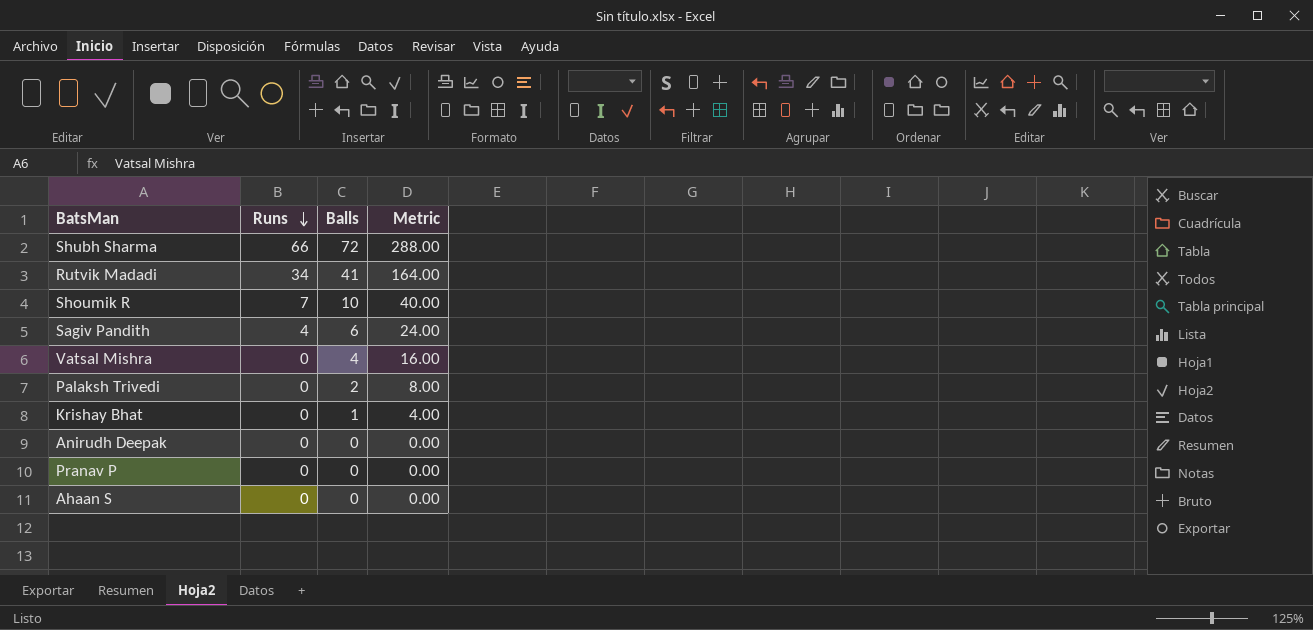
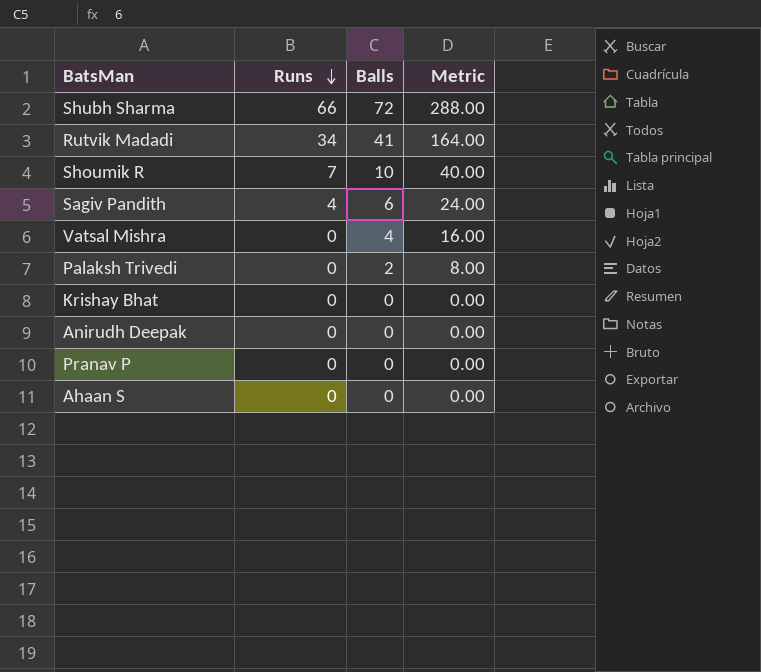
Krishay Bhat | Balls: 1 -> 0
Krishay Bhat | Metric: 4.00 -> 0.00

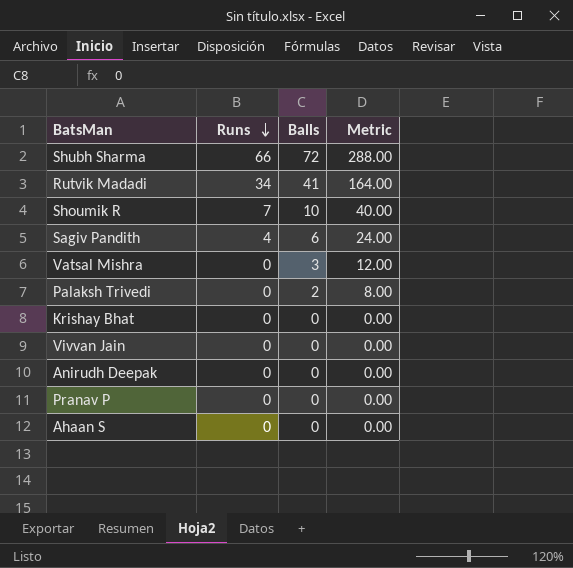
Vatsal Mishra | Balls: 4 -> 3
Vatsal Mishra | Metric: 16.00 -> 12.00
row Vivvan Jain: none -> 0 | 0 | 0.00

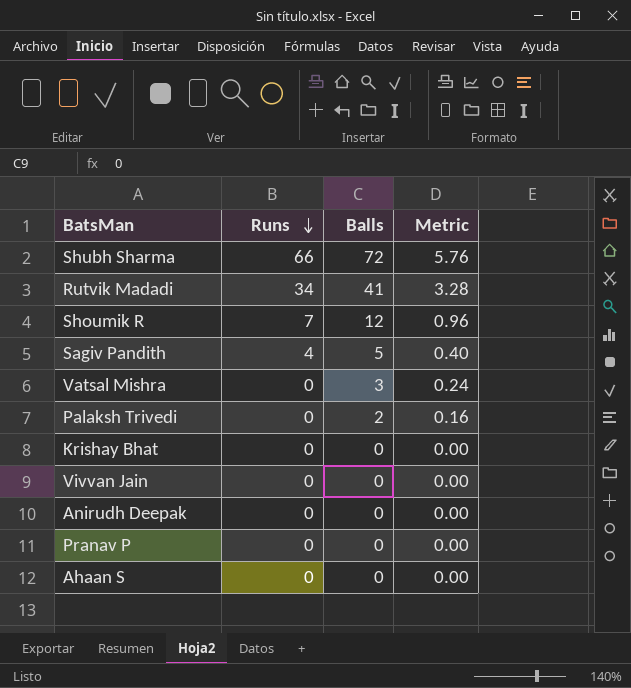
column Metric | formula: [Balls] * 4 -> [Balls] * 0.08
Shoumik R | Balls: 10 -> 12
Sagiv Pandith | Balls: 6 -> 5

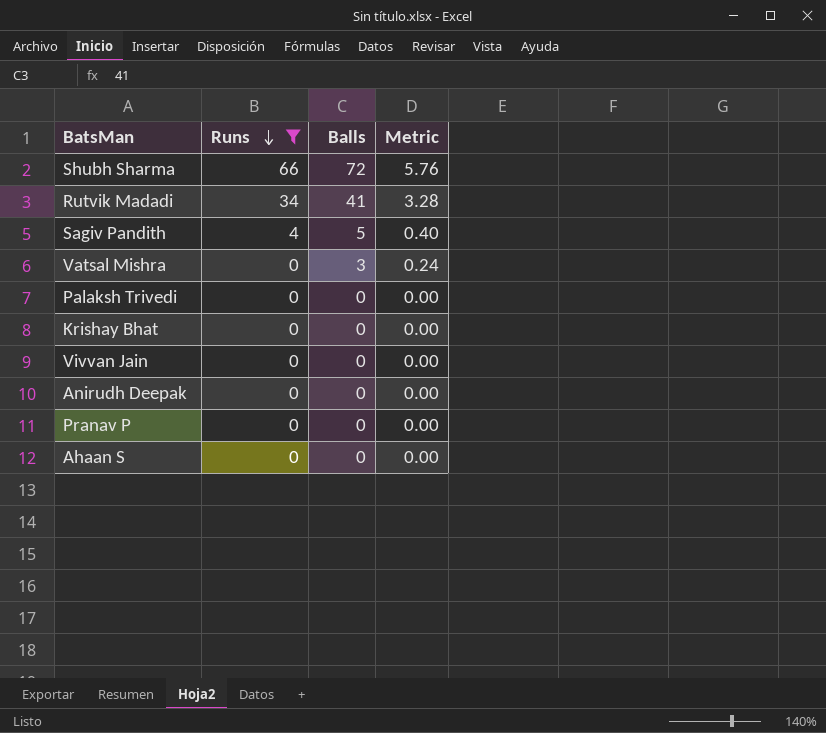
filter: none -> Runs != 7
Palaksh Trivedi | Balls: 2 -> 0
Palaksh Trivedi | Metric: 0.16 -> 0.00

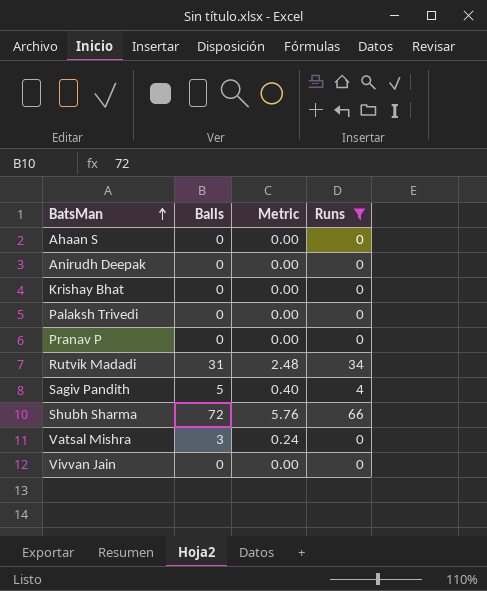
row order: Runs descending -> BatsMan ascending
column Runs | position: 2 -> 4
Rutvik Madadi | Balls: 41 -> 31
Rutvik Madadi | Metric: 3.28 -> 2.48

